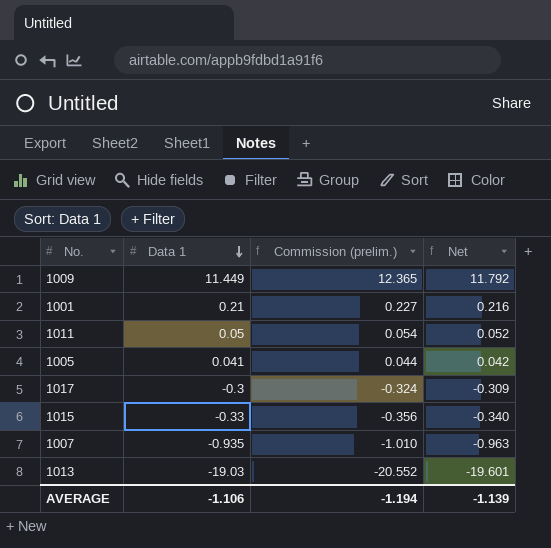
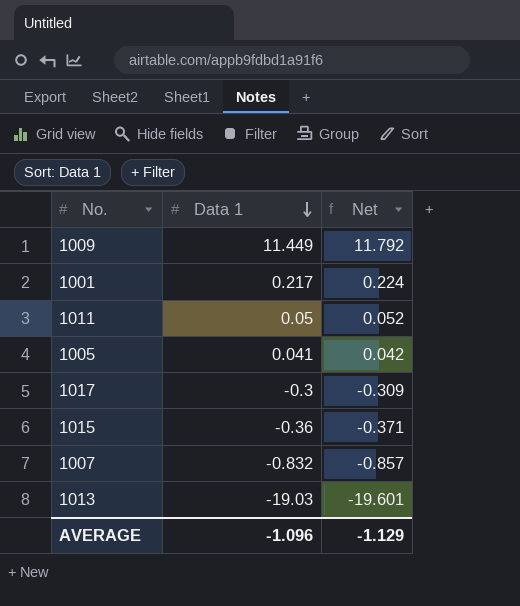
column Commission (prelim.) | formula: [Data 1] * 1.08 -> none
1001 | Data 1: 0.21 -> 0.217
1001 | Net: 0.216 -> 0.224
1015 | Data 1: -0.33 -> -0.36
1015 | Net: -0.340 -> -0.371
1007 | Data 1: -0.935 -> -0.832
1007 | Net: -0.963 -> -0.857
AVERAGE | Data 1: -1.106 -> -1.096
AVERAGE | Net: -1.139 -> -1.129

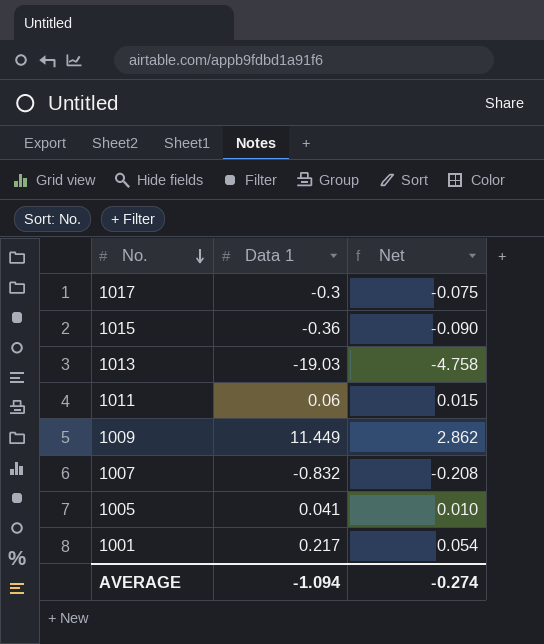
row order: Data 1 descending -> No. descending
column Net | formula: [Data 1] * 1.03 -> [Data 1] * 0.25
1011 | Data 1: 0.05 -> 0.06
AVERAGE | Data 1: -1.096 -> -1.094
AVERAGE | Net: -1.129 -> -0.274

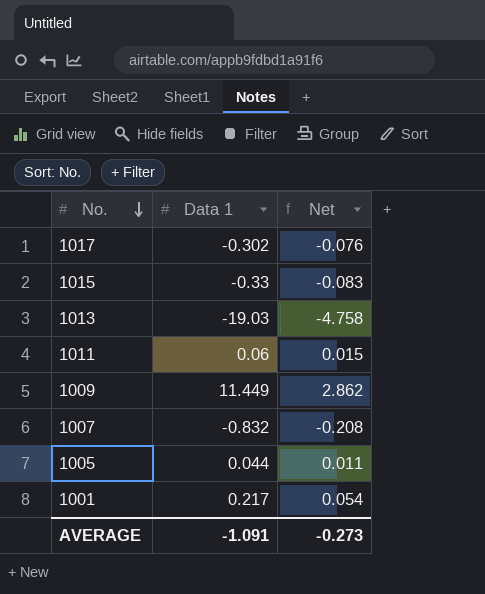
1017 | Data 1: -0.3 -> -0.302
1017 | Net: -0.075 -> -0.076
1015 | Data 1: -0.36 -> -0.33
1015 | Net: -0.090 -> -0.083
1005 | Data 1: 0.041 -> 0.044
1005 | Net: 0.010 -> 0.011
AVERAGE | Data 1: -1.094 -> -1.091
AVERAGE | Net: -0.274 -> -0.273

